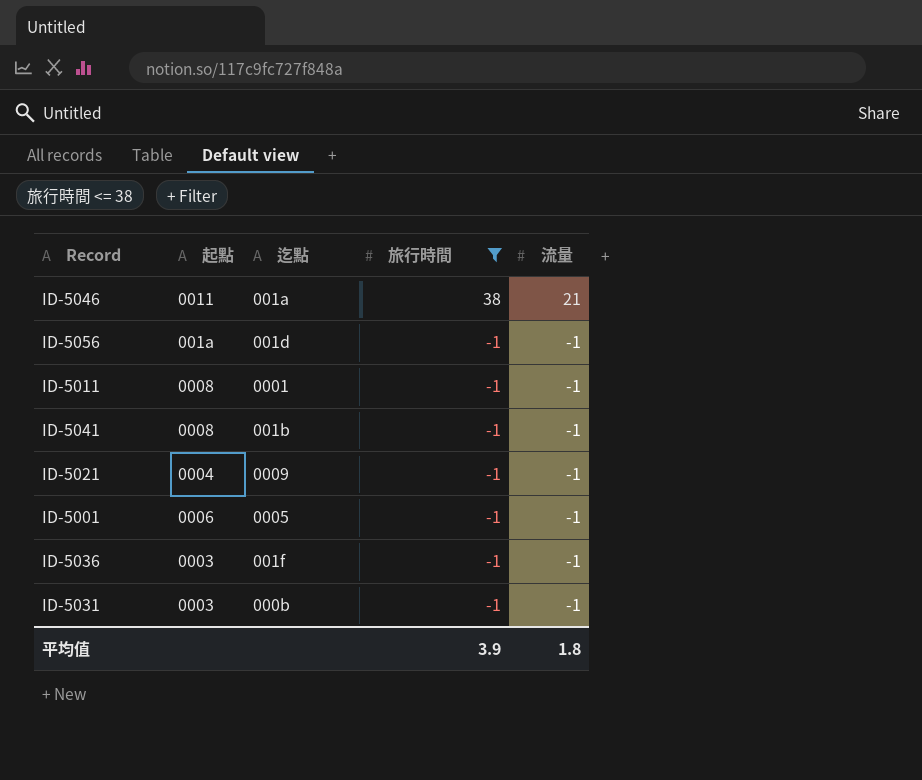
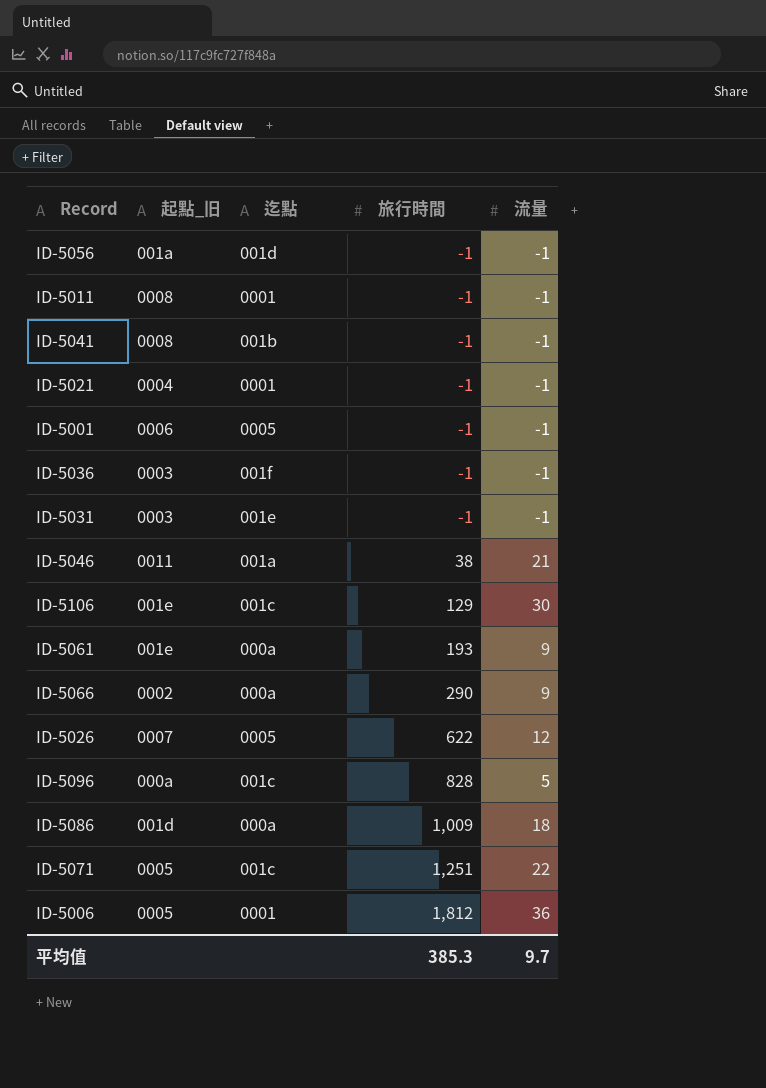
filter: 旅行時間 <= 38 -> none
row order: 旅行時間 descending -> 旅行時間 ascending
column name: 起點 -> 起點_旧
ID-5021 | 迄點: 0009 -> 0001
ID-5031 | 迄點: 000b -> 001e
平均值 | 旅行時間: 3.9 -> 385.3
平均值 | 流量: 1.8 -> 9.7

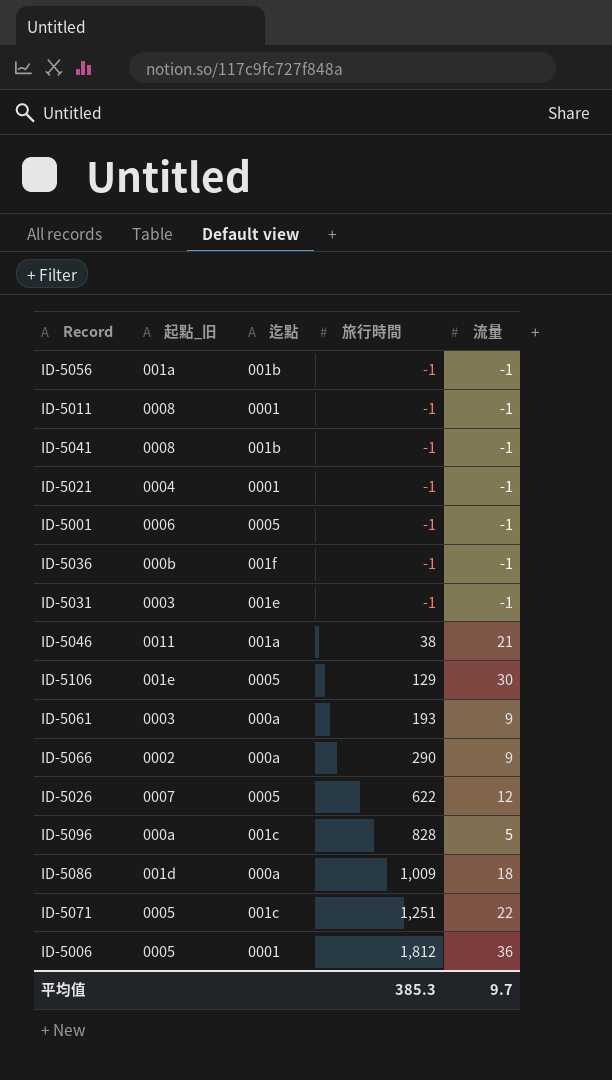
ID-5056 | 迄點: 001d -> 001b
ID-5036 | 起點_旧: 0003 -> 000b
ID-5106 | 迄點: 001c -> 0005
ID-5061 | 起點_旧: 001e -> 0003

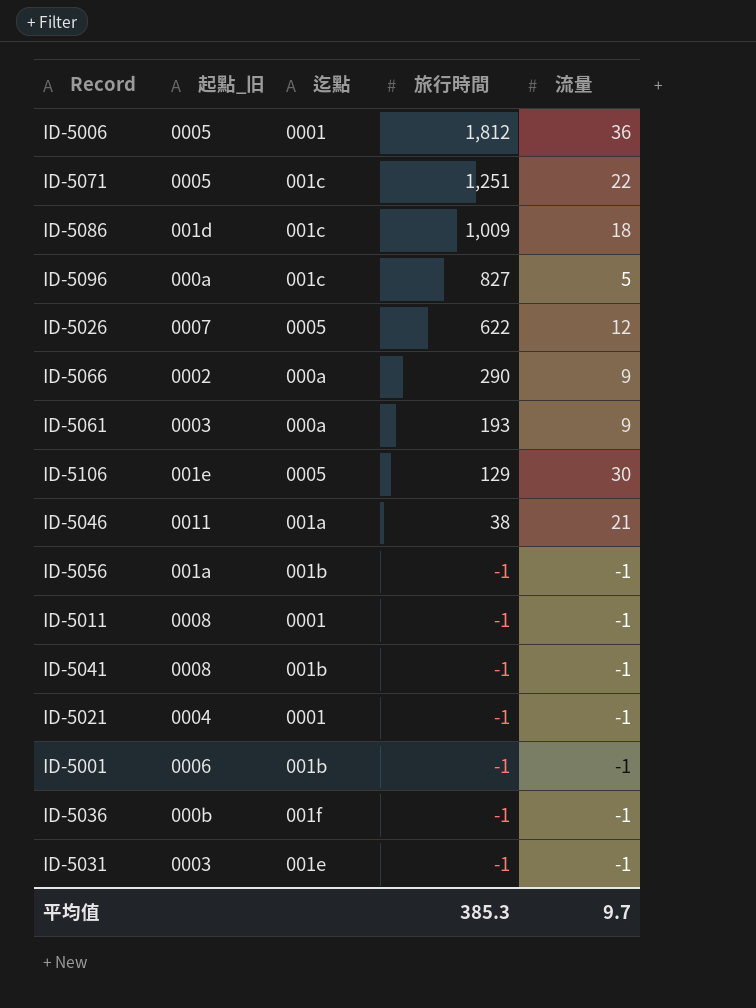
row order: 旅行時間 ascending -> 旅行時間 descending
ID-5086 | 迄點: 000a -> 001c
ID-5096 | 旅行時間: 828 -> 827
ID-5001 | 迄點: 0005 -> 001b

